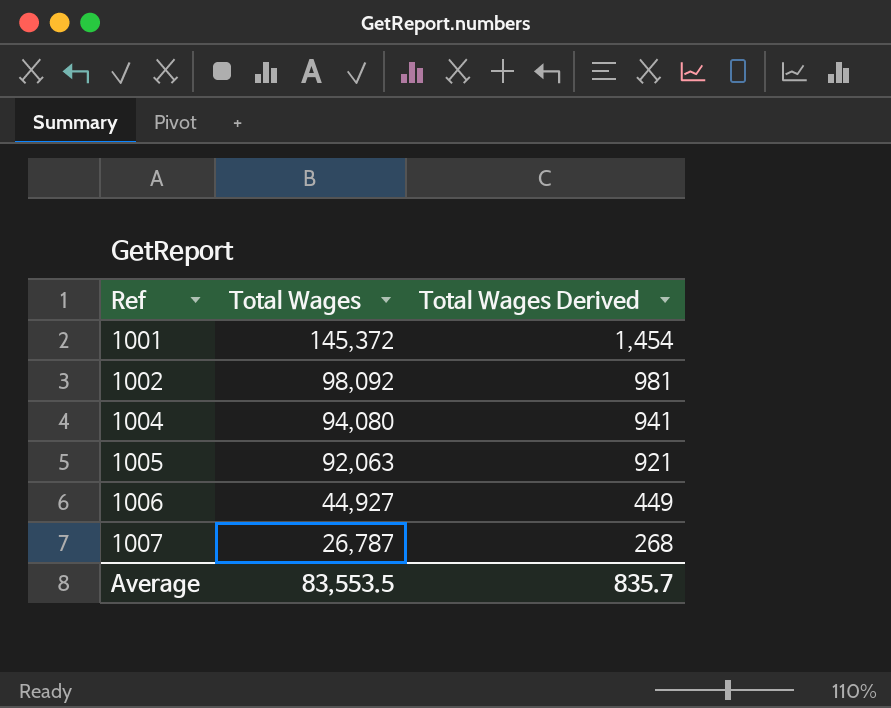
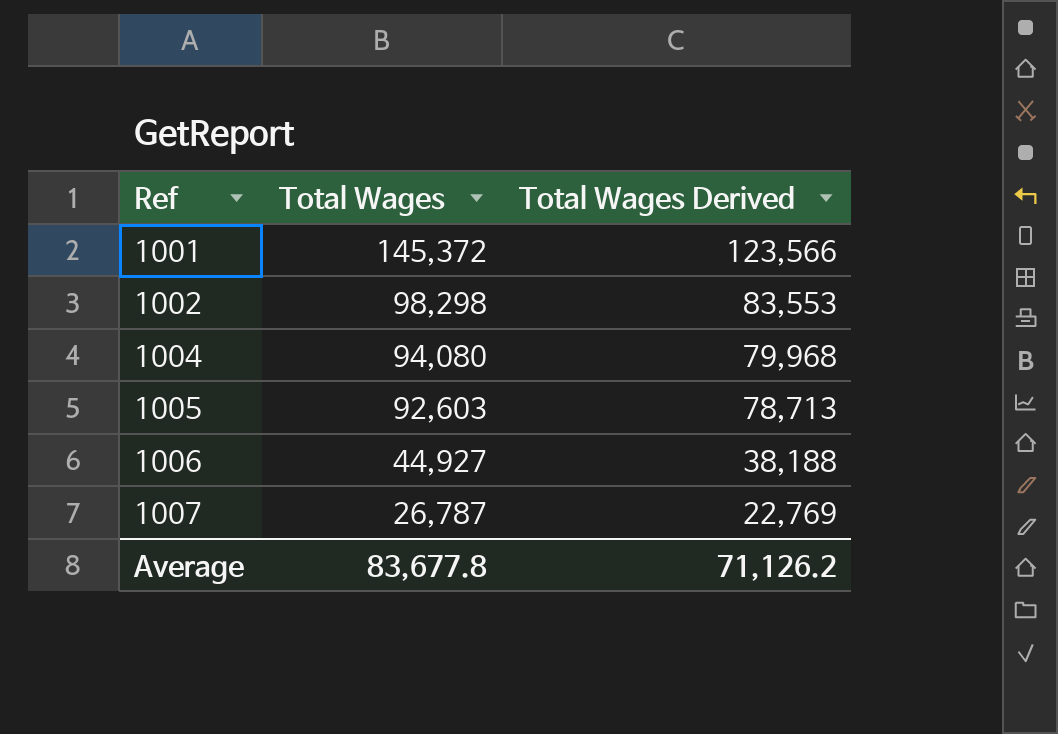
column Total Wages Derived | formula: [Total Wages] * 0.01 -> [Total Wages] * 0.85
1002 | Total Wages: 98,092 -> 98,298
1005 | Total Wages: 92,063 -> 92,603
Average | Total Wages: 83,553.5 -> 83,677.8
Average | Total Wages Derived: 835.7 -> 71,126.2

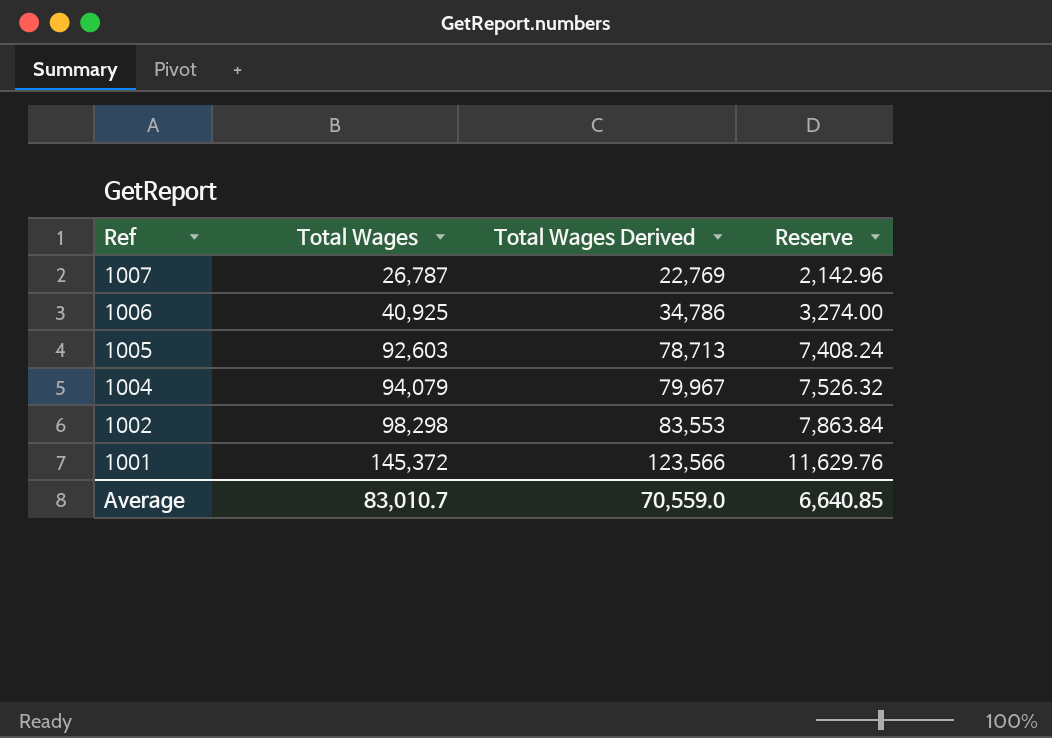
row order: Ref ascending -> Ref descending
column Reserve | formula: none -> [Total Wages] * 0.08
1006 | Total Wages: 44,927 -> 40,925
1006 | Total Wages Derived: 38,188 -> 34,786
1004 | Total Wages: 94,080 -> 94,079
1004 | Total Wages Derived: 79,968 -> 79,967
Average | Total Wages: 83,677.8 -> 83,010.7
Average | Total Wages Derived: 71,126.2 -> 70,559.0

